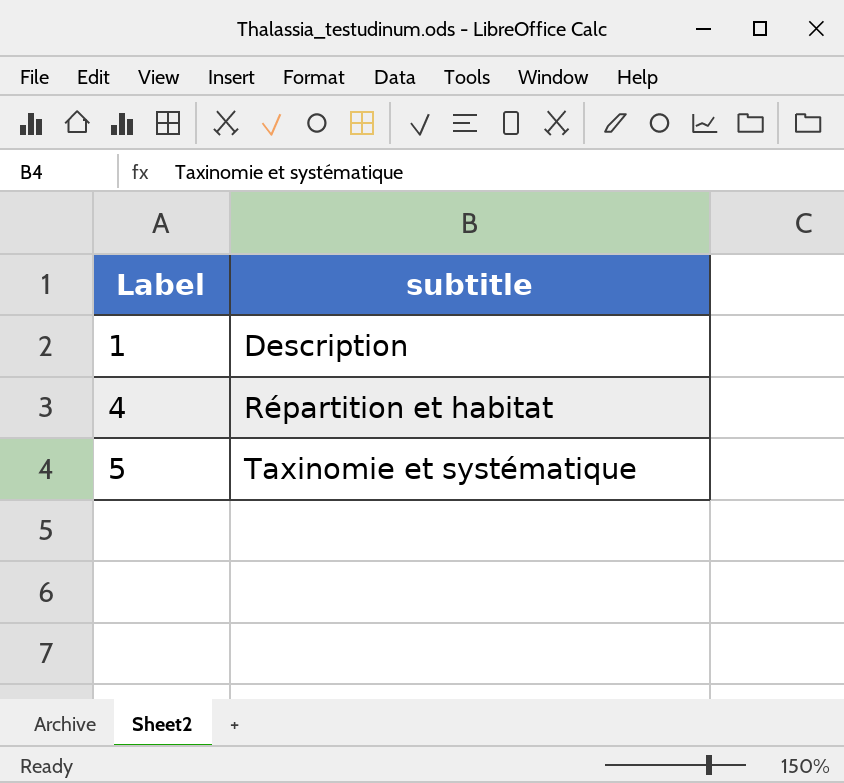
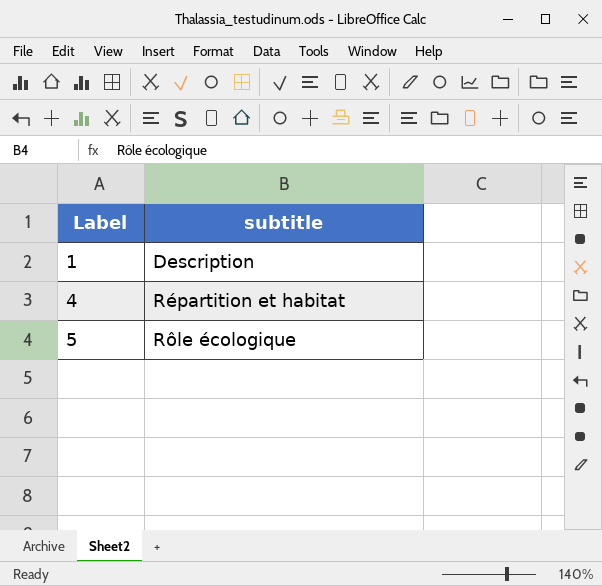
5 | subtitle: Taxinomie et systématique -> Rôle écologique

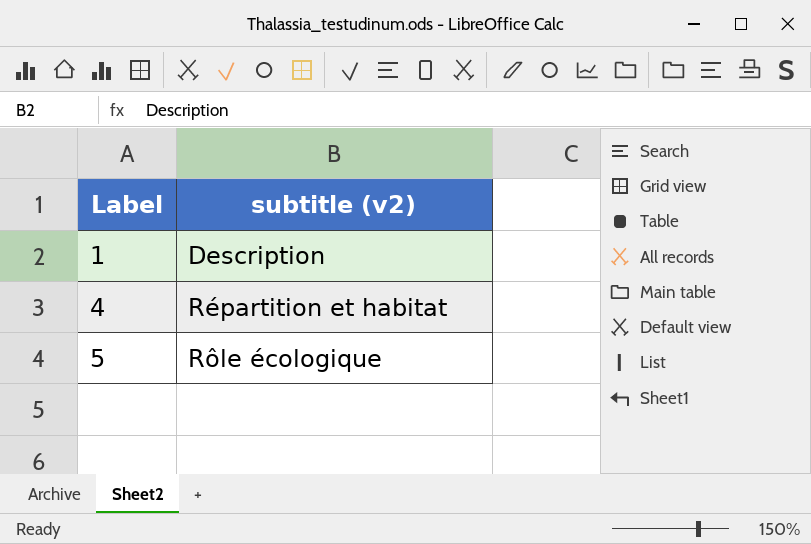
column name: subtitle -> subtitle (v2)

